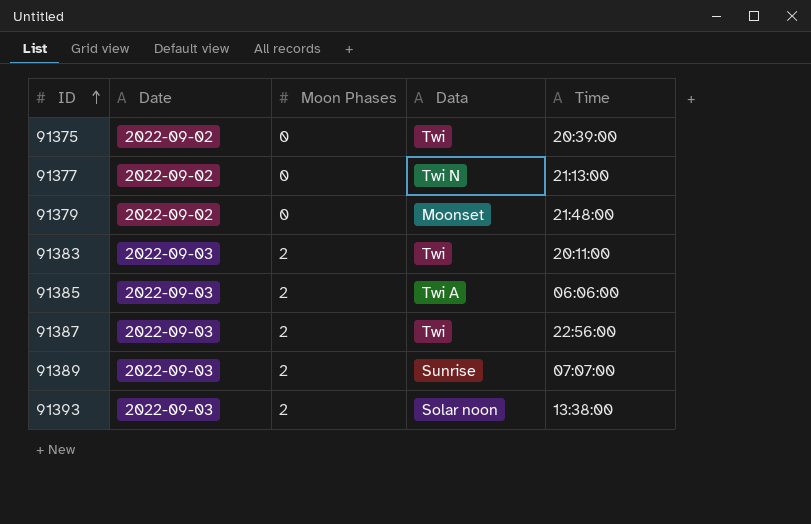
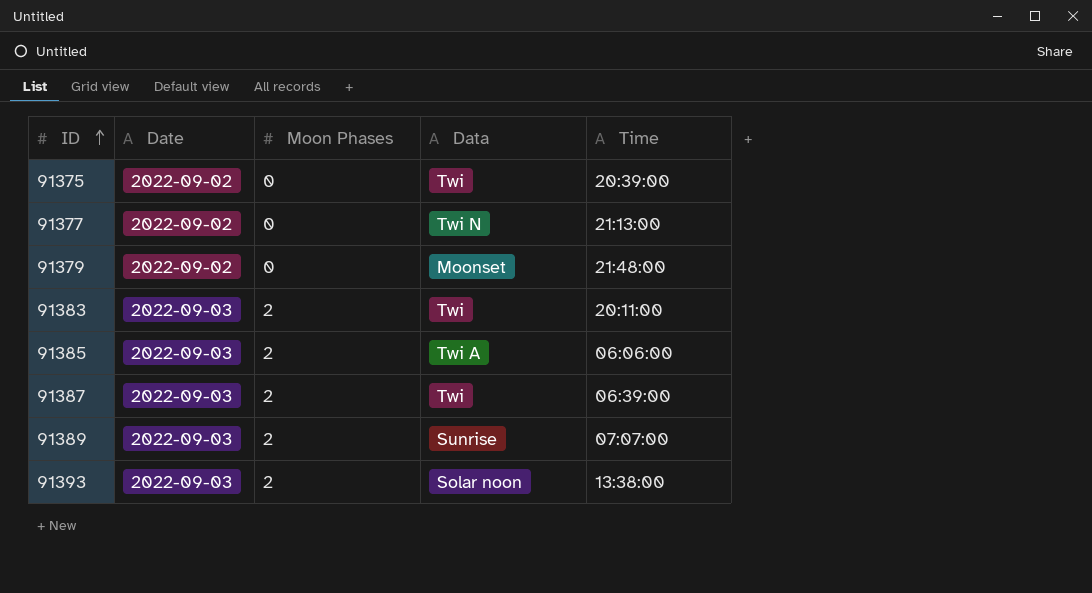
91387 | Time: 22:56:00 -> 06:39:00

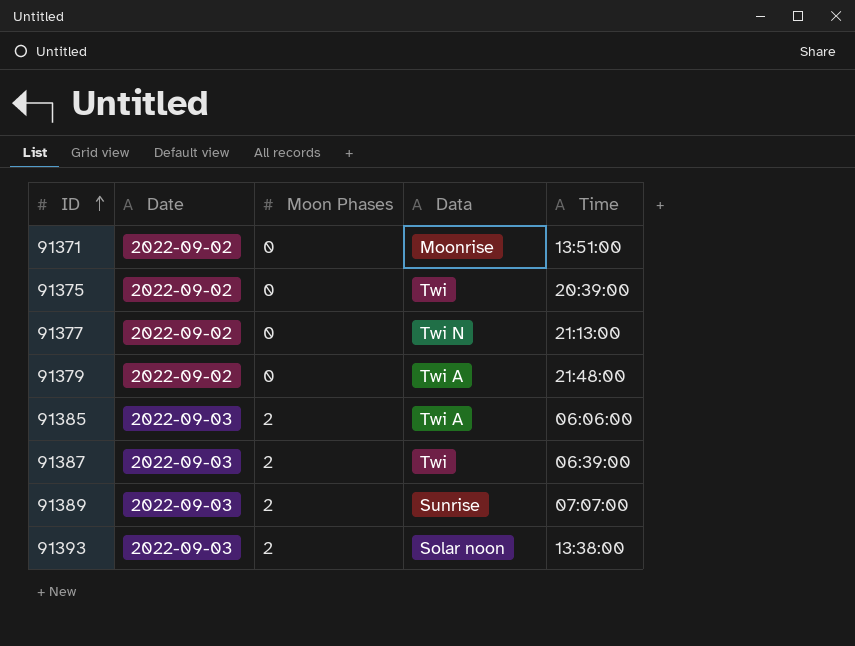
row 91383: 2022-09-03 | 2 | Twi | 20:11:00 -> none
row 91371: none -> 2022-09-02 | 0 | Moonrise | 13:51:00
91379 | Data: Moonset -> Twi A

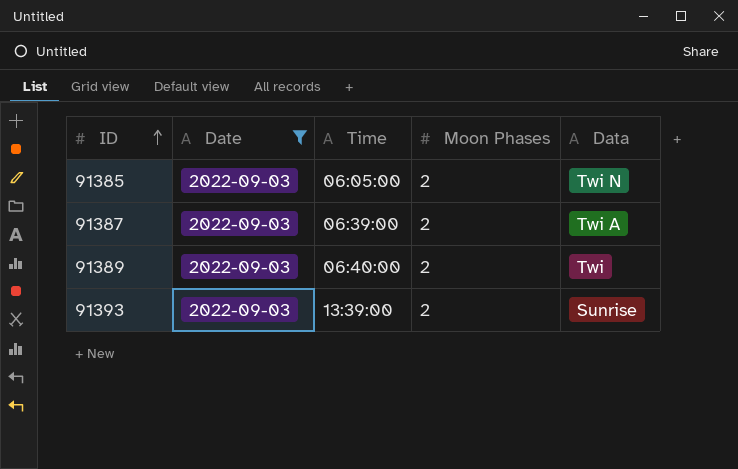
filter: none -> Date = 2022-09-03
column Time | position: 5 -> 3
91385 | Time: 06:06:00 -> 06:05:00
91385 | Data: Twi A -> Twi N
91387 | Data: Twi -> Twi A
91389 | Time: 07:07:00 -> 06:40:00
91389 | Data: Sunrise -> Twi
91393 | Time: 13:38:00 -> 13:39:00
91393 | Data: Solar noon -> Sunrise

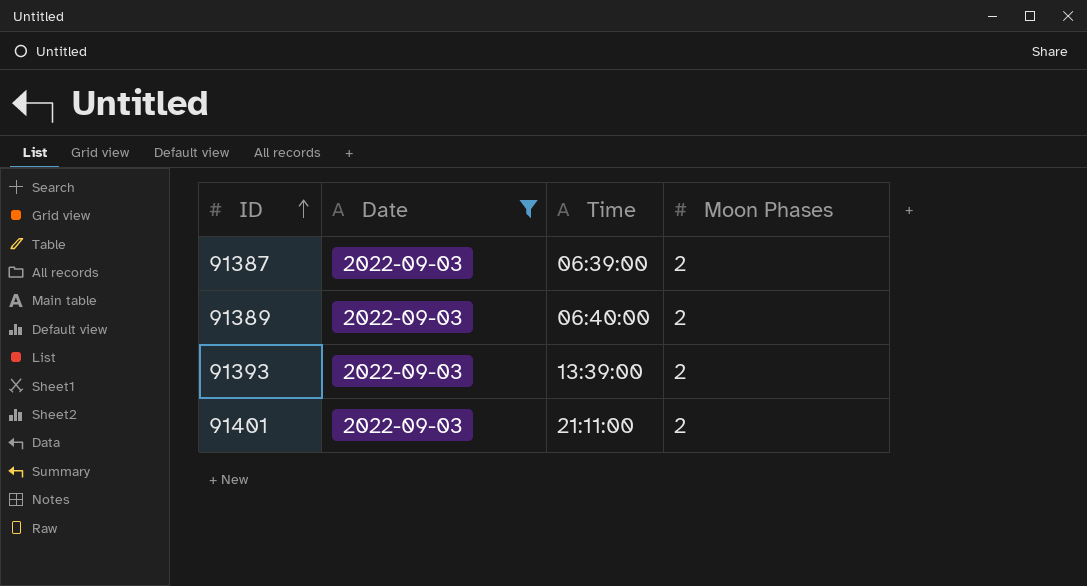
column Data | position: 5 -> none
row 91385: 2022-09-03 | 06:05:00 | 2 | Twi N -> none
row 91401: none -> 2022-09-03 | 21:11:00 | 2

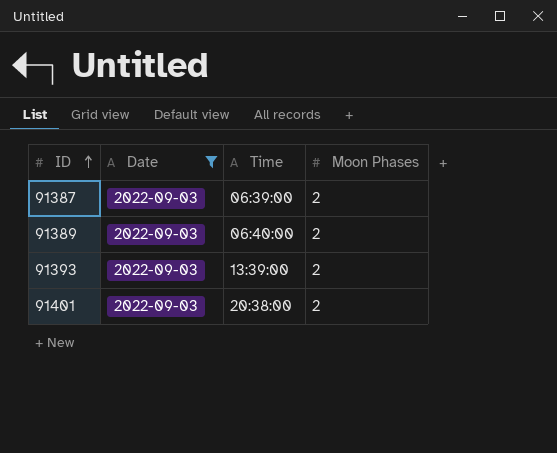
91401 | Time: 21:11:00 -> 20:38:00

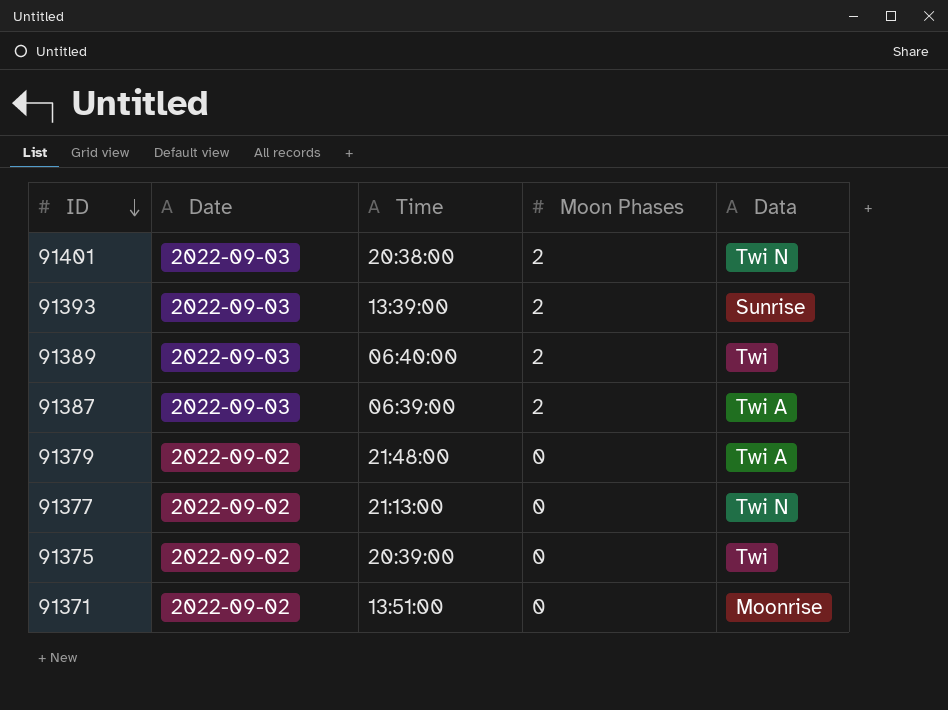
filter: Date = 2022-09-03 -> none
row order: ID ascending -> ID descending
column Data | position: none -> 5

